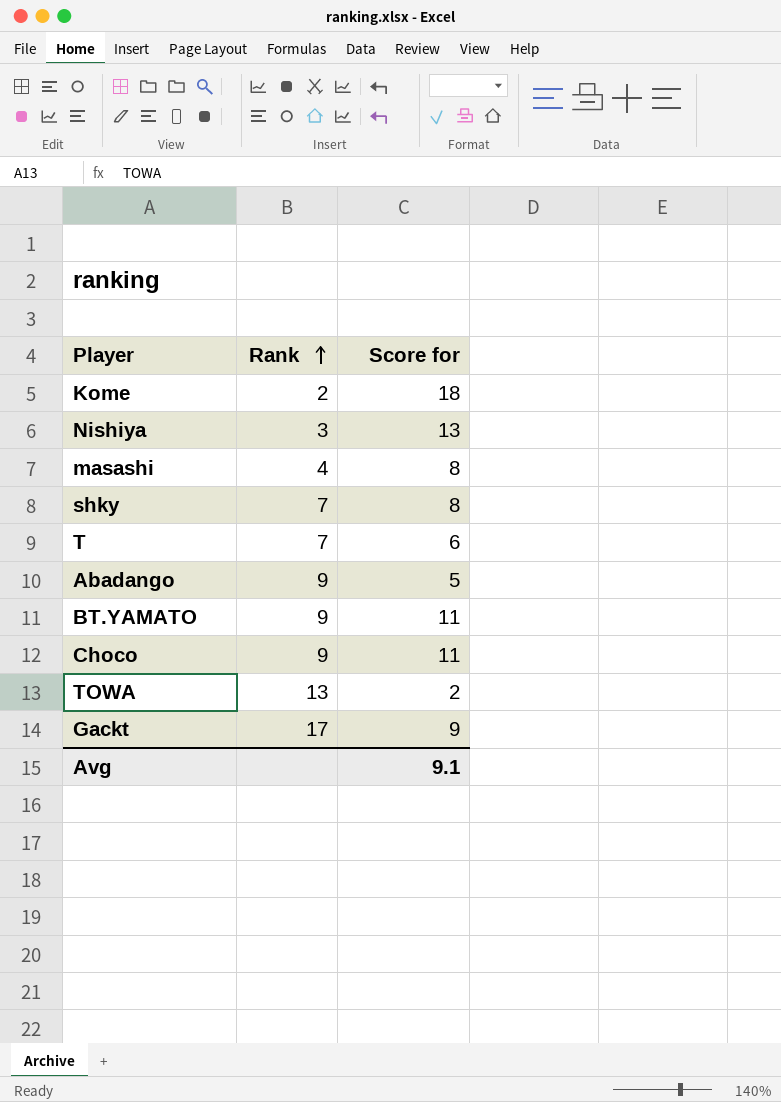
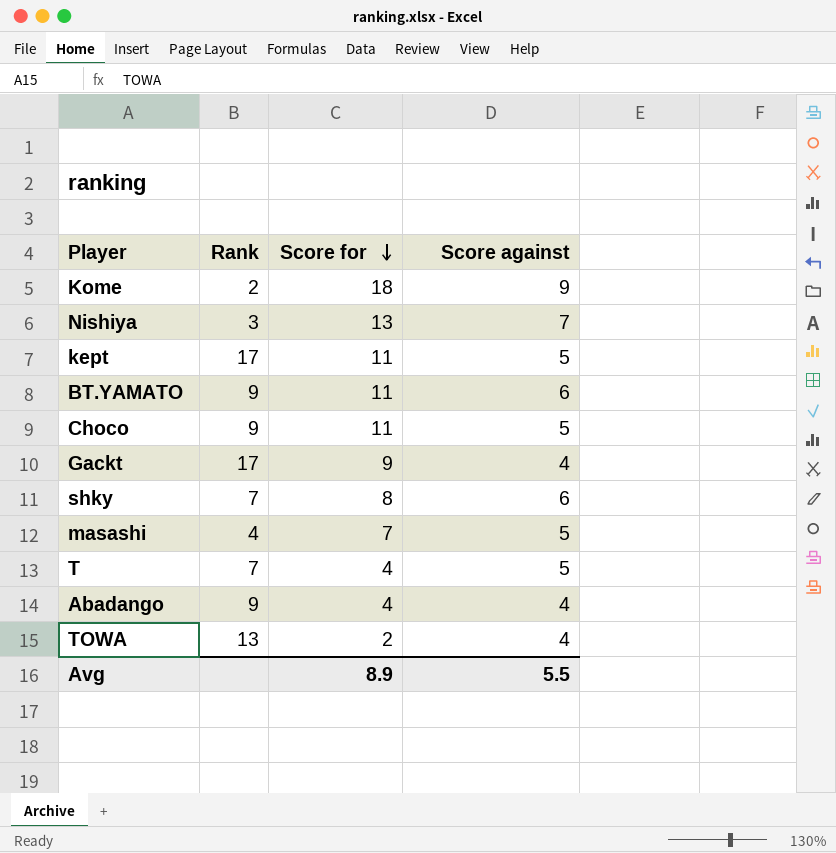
row order: Rank ascending -> Score for descending
column Score against | position: none -> 4
row kept: none -> 17 | 11 | 5
masashi | Score for: 8 -> 7
T | Score for: 6 -> 4
Abadango | Score for: 5 -> 4
Avg | Score for: 9.1 -> 8.9

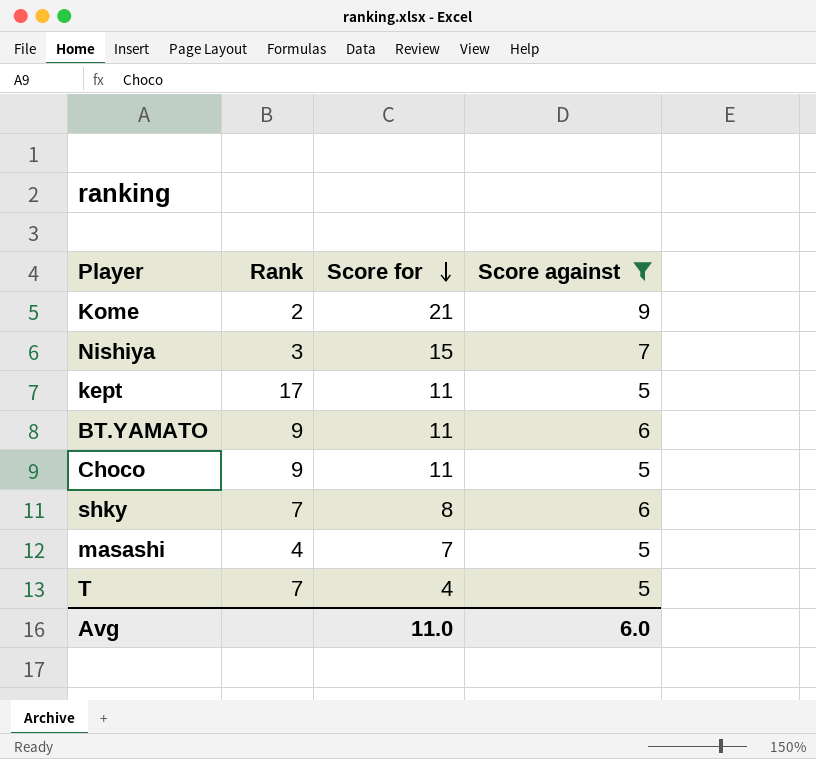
filter: none -> Score against != 4
Kome | Score for: 18 -> 21
Nishiya | Score for: 13 -> 15
Avg | Score for: 8.9 -> 11.0
Avg | Score against: 5.5 -> 6.0

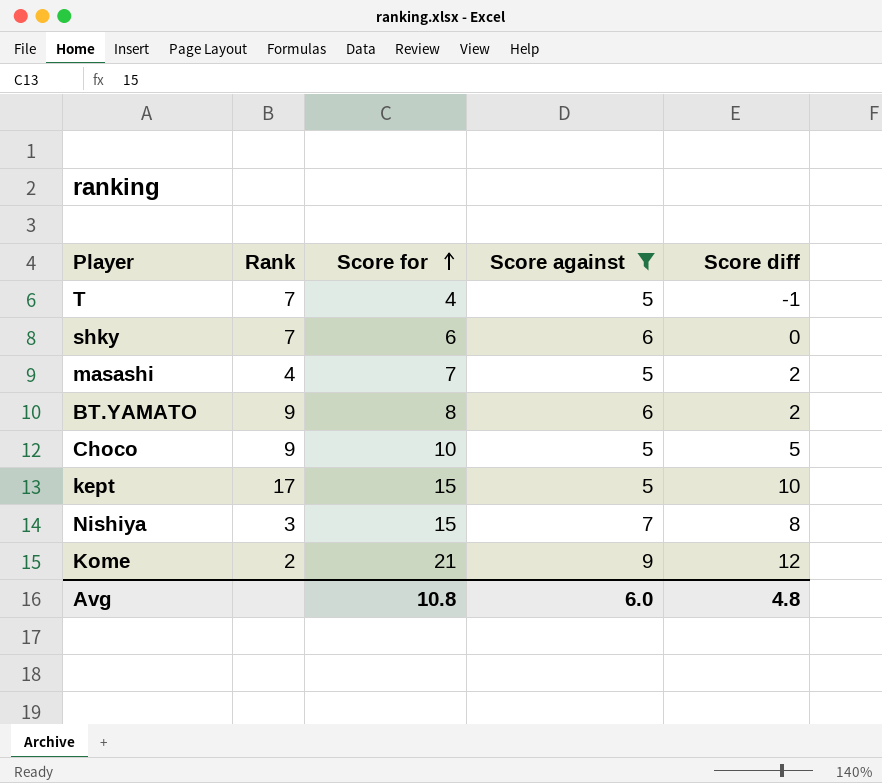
row order: Score for descending -> Score for ascending
column Score diff | formula: none -> [Score for] - [Score against]
shky | Score for: 8 -> 6
BT.YAMATO | Score for: 11 -> 8
Choco | Score for: 11 -> 10
kept | Score for: 11 -> 15
Avg | Score for: 11.0 -> 10.8

